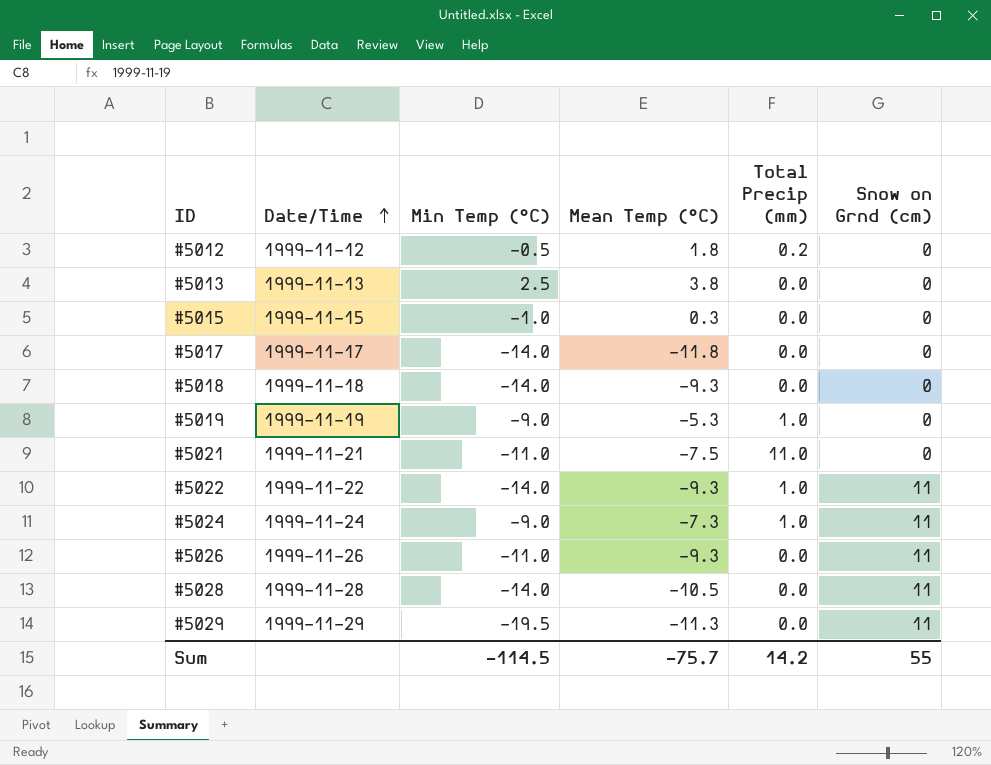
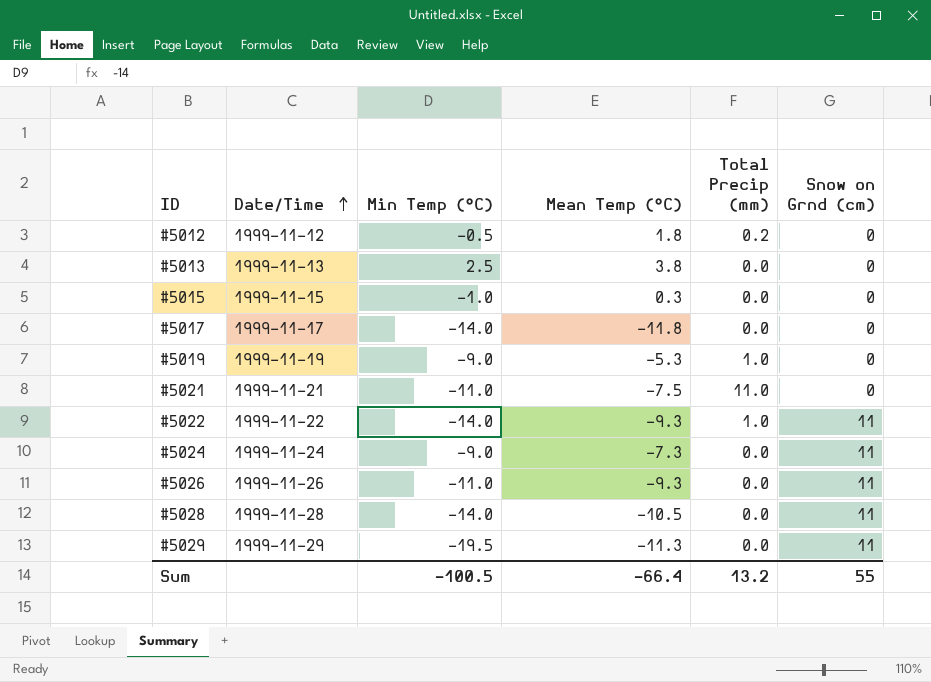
row #5018: 1999-11-18 | -14.0 | -9.3 | 0.0 | 0 -> none
#5024 | Total Precip (mm): 1.0 -> 0.0
Sum | Min Temp (°C): -114.5 -> -100.5
Sum | Mean Temp (°C): -75.7 -> -66.4
Sum | Total Precip (mm): 14.2 -> 13.2

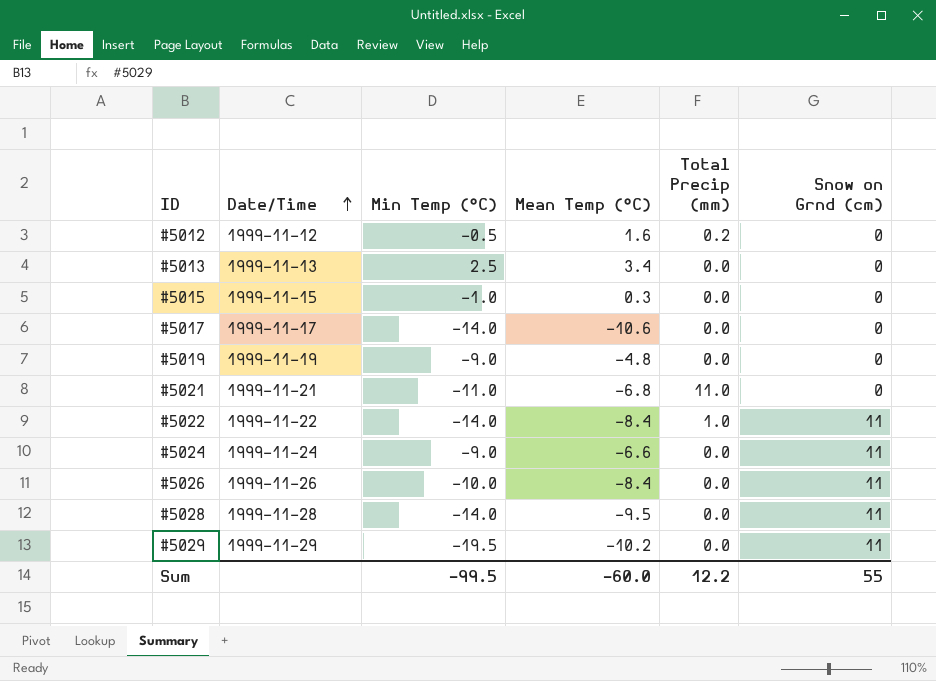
#5012 | Mean Temp (°C): 1.8 -> 1.6
#5013 | Mean Temp (°C): 3.8 -> 3.4
#5017 | Mean Temp (°C): -11.8 -> -10.6
#5019 | Mean Temp (°C): -5.3 -> -4.8
#5019 | Total Precip (mm): 1.0 -> 0.0
#5021 | Mean Temp (°C): -7.5 -> -6.8
#5022 | Mean Temp (°C): -9.3 -> -8.4
#5024 | Mean Temp (°C): -7.3 -> -6.6
#5026 | Min Temp (°C): -11.0 -> -10.0
#5026 | Mean Temp (°C): -9.3 -> -8.4
#5028 | Mean Temp (°C): -10.5 -> -9.5
#5029 | Mean Temp (°C): -11.3 -> -10.2
Sum | Min Temp (°C): -100.5 -> -99.5
Sum | Mean Temp (°C): -66.4 -> -60.0
Sum | Total Precip (mm): 13.2 -> 12.2

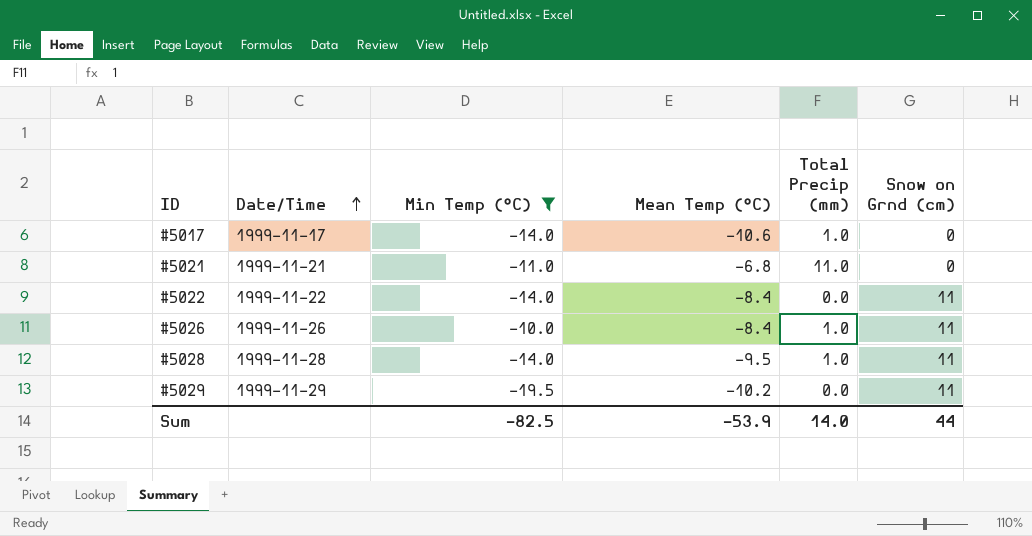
filter: none -> Min Temp (°C) <= -10.0
#5017 | Total Precip (mm): 0.0 -> 1.0
#5022 | Total Precip (mm): 1.0 -> 0.0
#5026 | Total Precip (mm): 0.0 -> 1.0
#5028 | Total Precip (mm): 0.0 -> 1.0
Sum | Min Temp (°C): -99.5 -> -82.5
Sum | Mean Temp (°C): -60.0 -> -53.9
Sum | Total Precip (mm): 12.2 -> 14.0
Sum | Snow on Grnd (cm): 55 -> 44

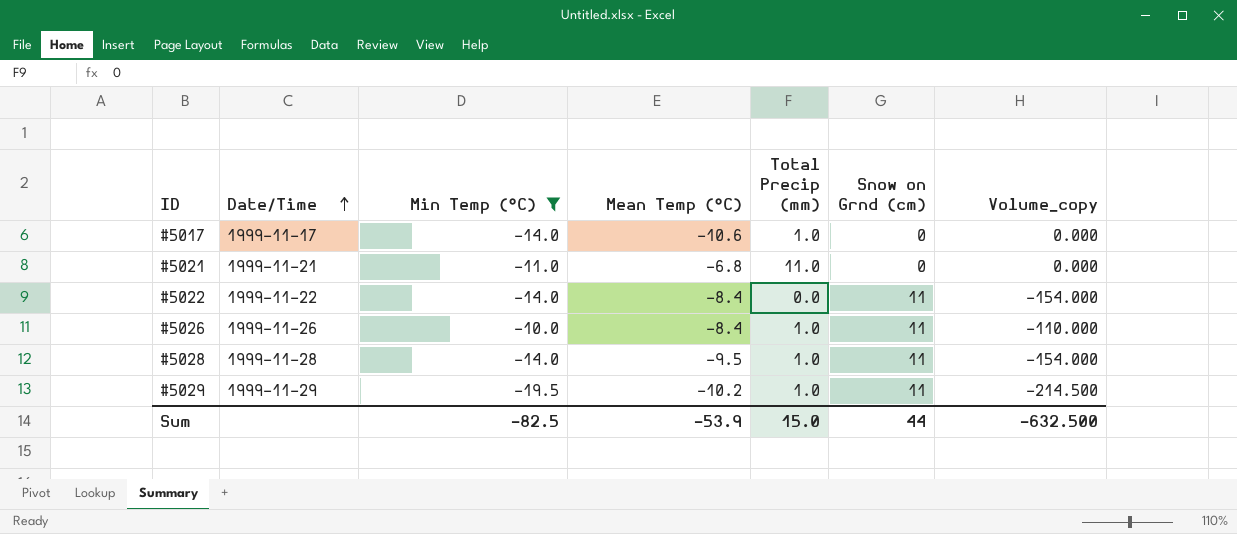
column Volume_copy | formula: none -> [Min Temp (°C)] * [Snow on Grnd (cm)]
#5029 | Total Precip (mm): 0.0 -> 1.0
Sum | Total Precip (mm): 14.0 -> 15.0

